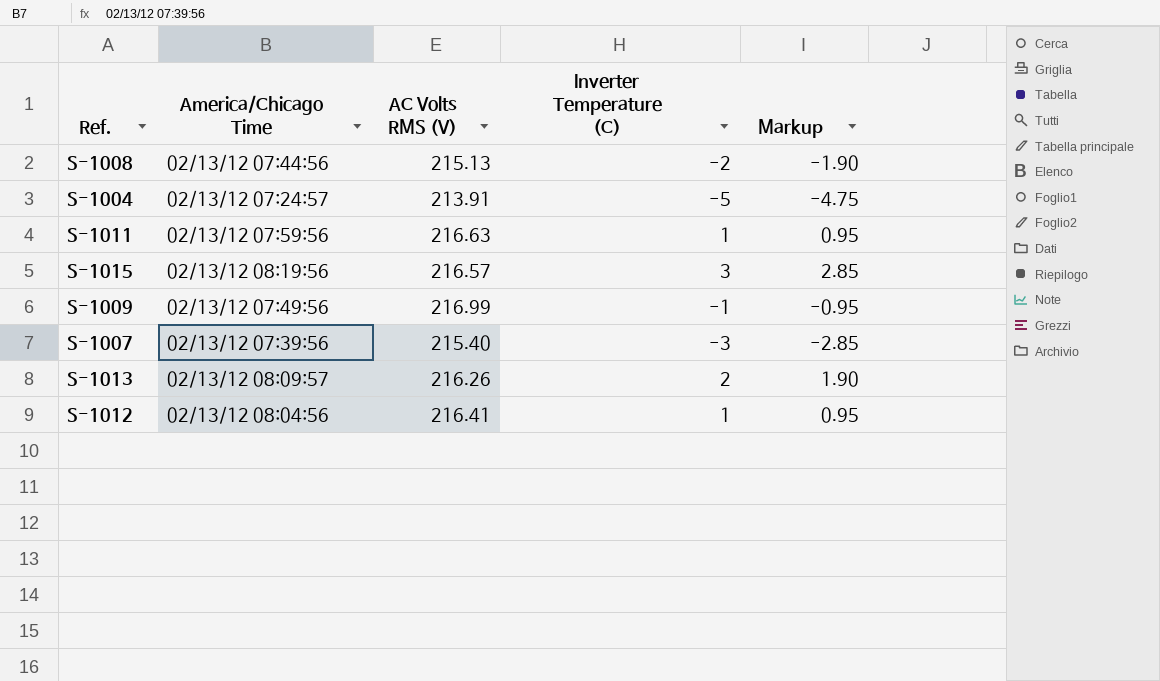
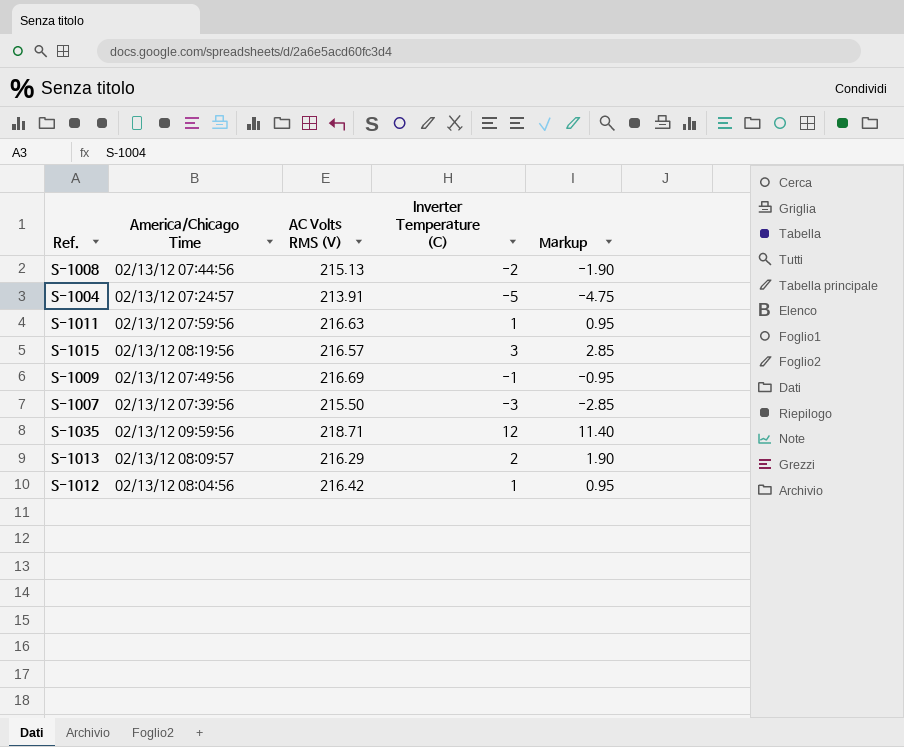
S-1009 | AC Volts RMS (V): 216.99 -> 216.69
S-1007 | AC Volts RMS (V): 215.40 -> 215.50
row S-1035: none -> 02/13/12 09:59:56 | 218.71 | 12 | 11.40
S-1013 | AC Volts RMS (V): 216.26 -> 216.29
S-1012 | AC Volts RMS (V): 216.41 -> 216.42

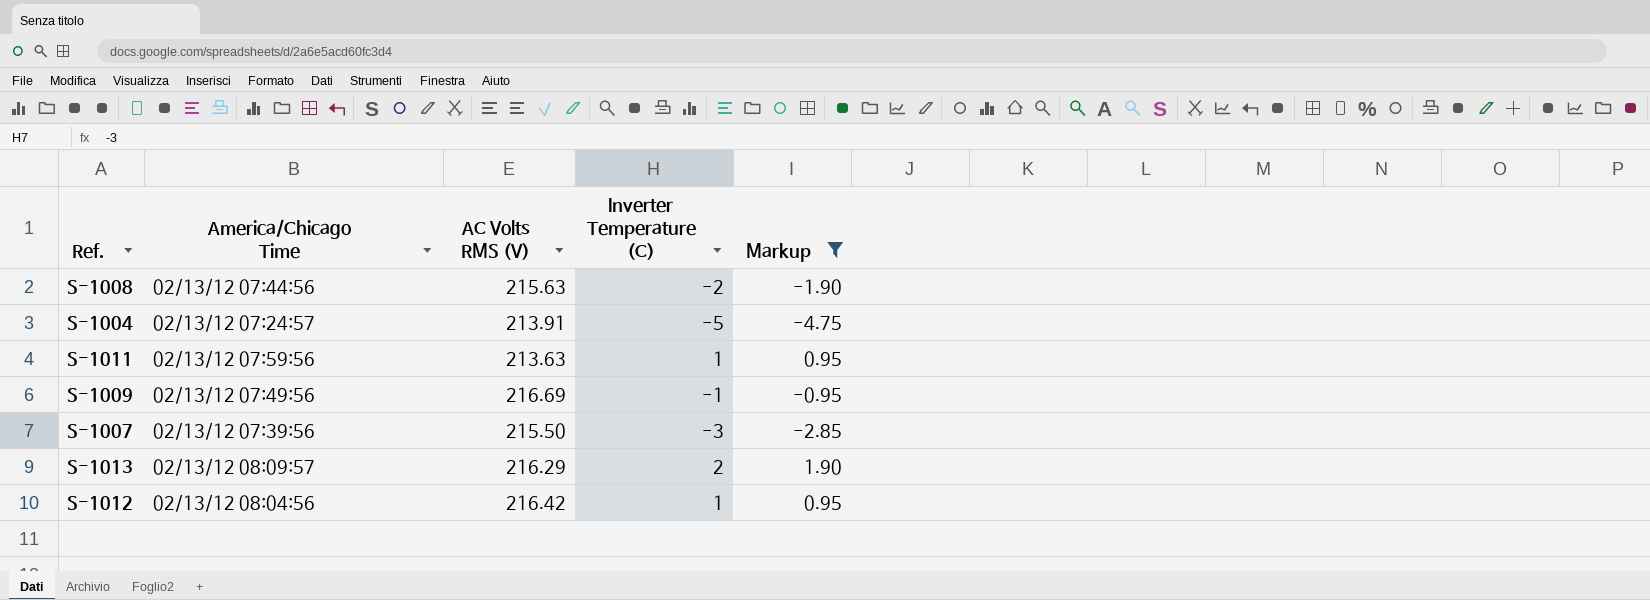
filter: none -> Markup <= 1.90
S-1008 | AC Volts RMS (V): 215.13 -> 215.63
S-1011 | AC Volts RMS (V): 216.63 -> 213.63

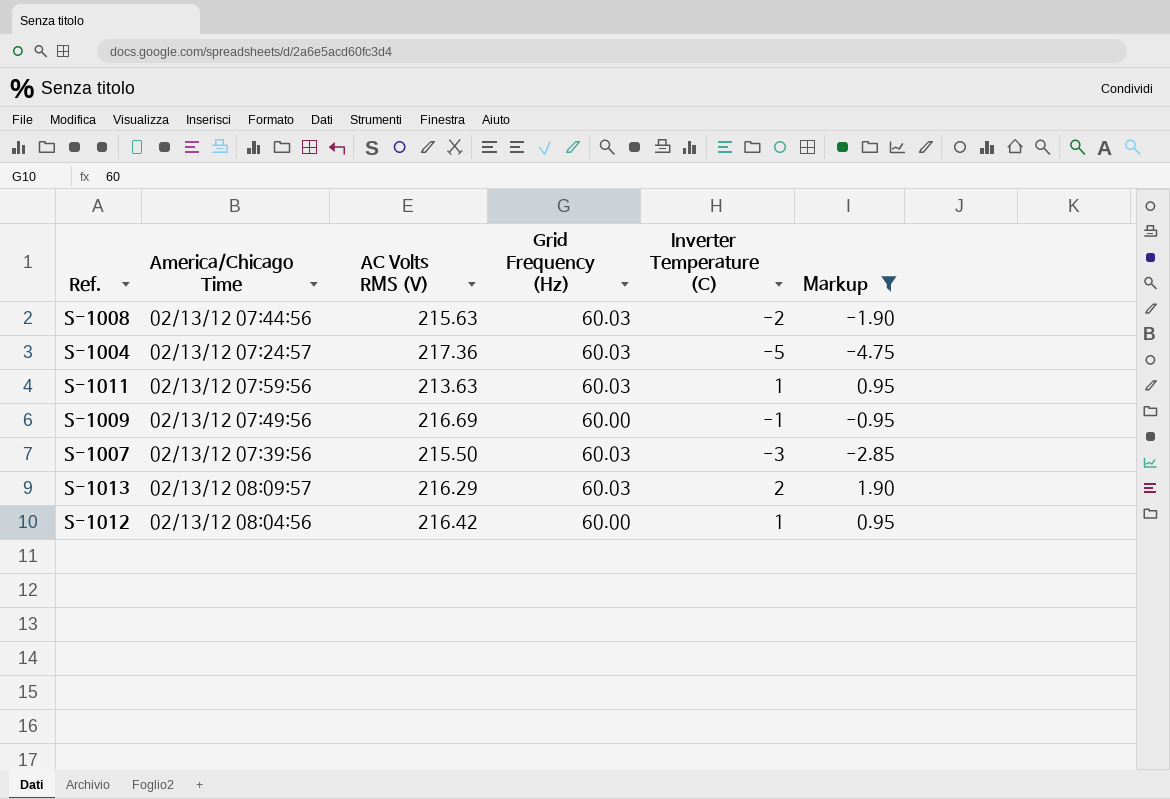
column Grid Frequency (Hz) | position: none -> 4
S-1004 | AC Volts RMS (V): 213.91 -> 217.36

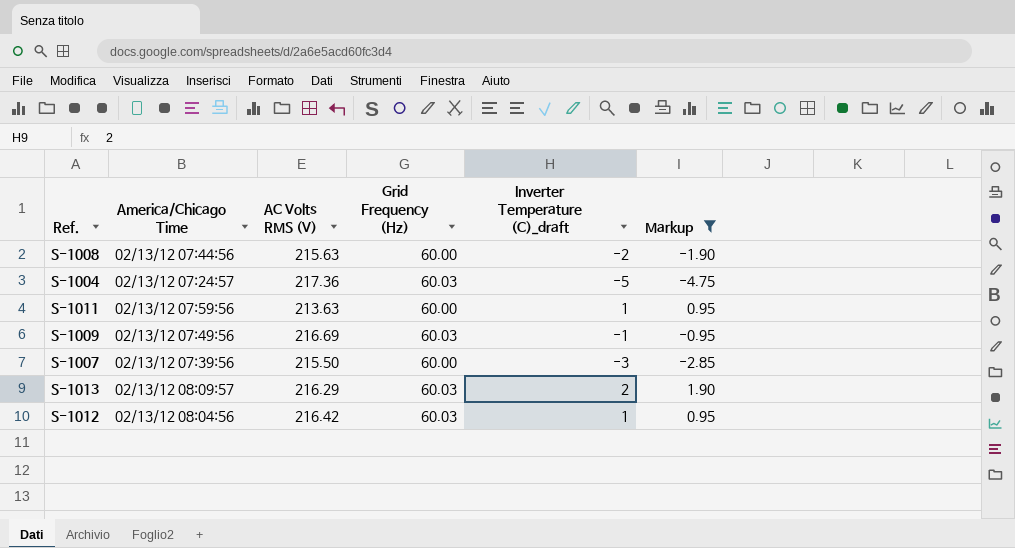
column name: Inverter Temperature (C) -> Inverter Temperature (C)_draft
S-1008 | Grid Frequency (Hz): 60.03 -> 60.00
S-1011 | Grid Frequency (Hz): 60.03 -> 60.00
S-1009 | Grid Frequency (Hz): 60.00 -> 60.03
S-1007 | Grid Frequency (Hz): 60.03 -> 60.00
S-1012 | Grid Frequency (Hz): 60.00 -> 60.03

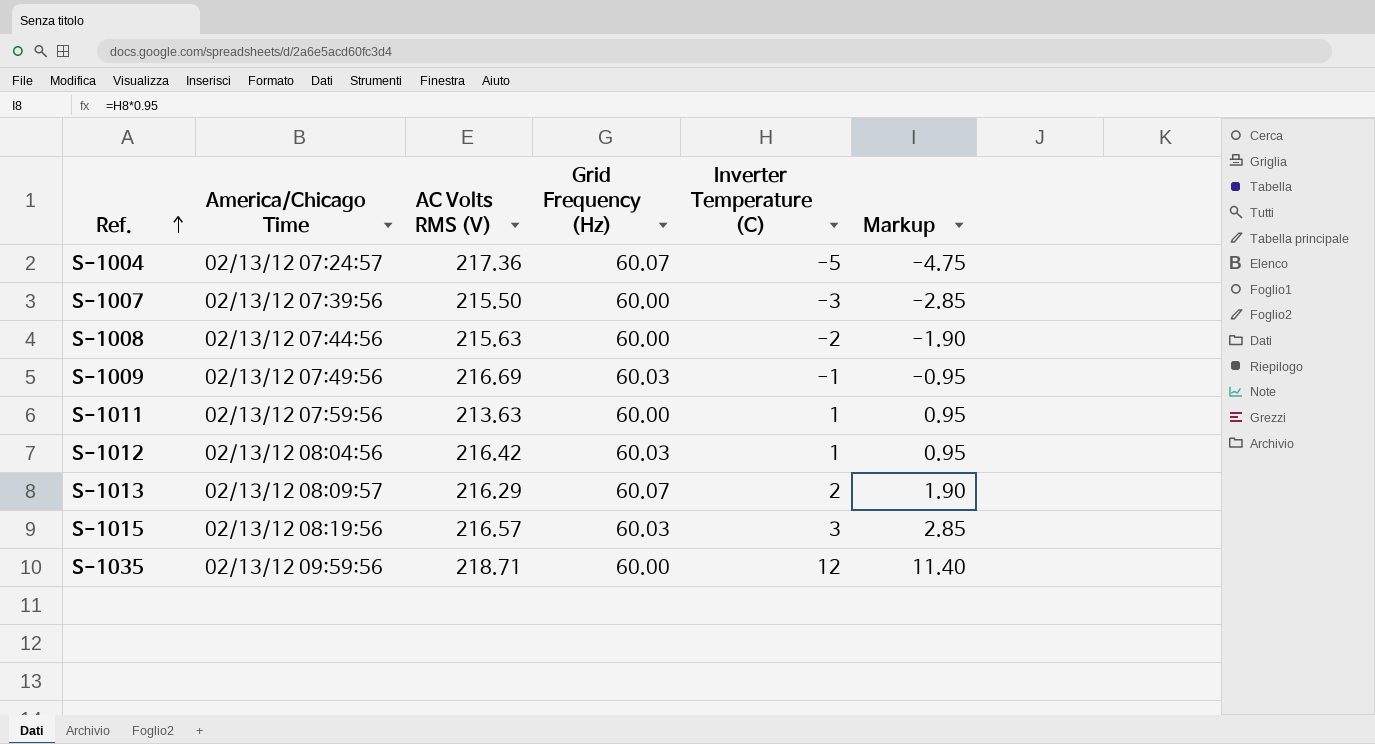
filter: Markup <= 1.90 -> none
row order: none -> Ref. ascending
column name: Inverter Temperature (C)_draft -> Inverter Temperature (C)
S-1004 | Grid Frequency (Hz): 60.03 -> 60.07
S-1013 | Grid Frequency (Hz): 60.03 -> 60.07

